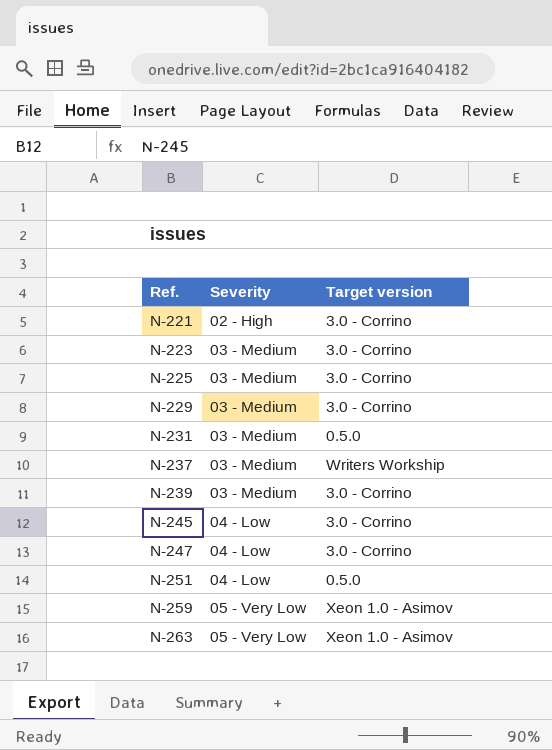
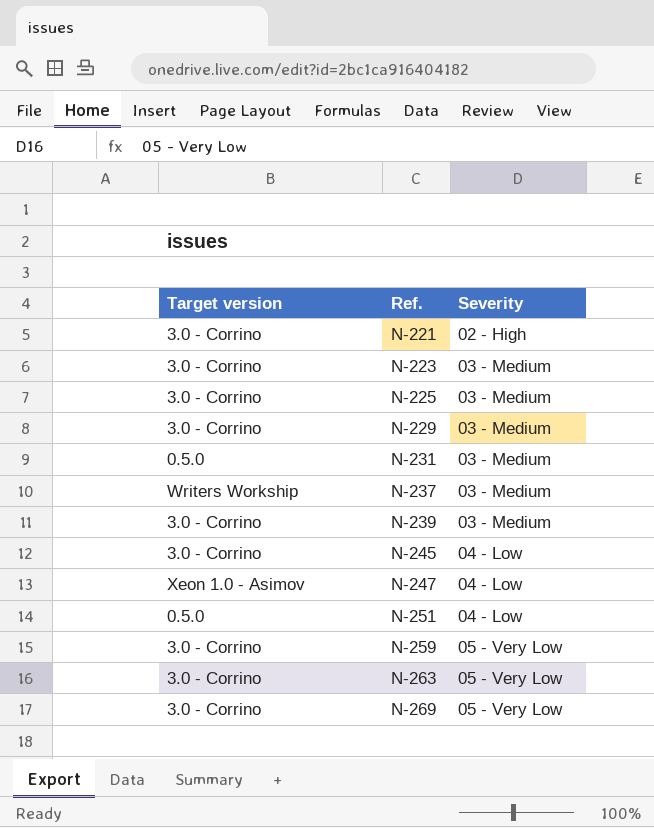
column Target version | position: 3 -> 1
N-247 | Target version: 3.0 - Corrino -> Xeon 1.0 - Asimov
N-259 | Target version: Xeon 1.0 - Asimov -> 3.0 - Corrino
N-263 | Target version: Xeon 1.0 - Asimov -> 3.0 - Corrino
row N-269: none -> 3.0 - Corrino | 05 - Very Low

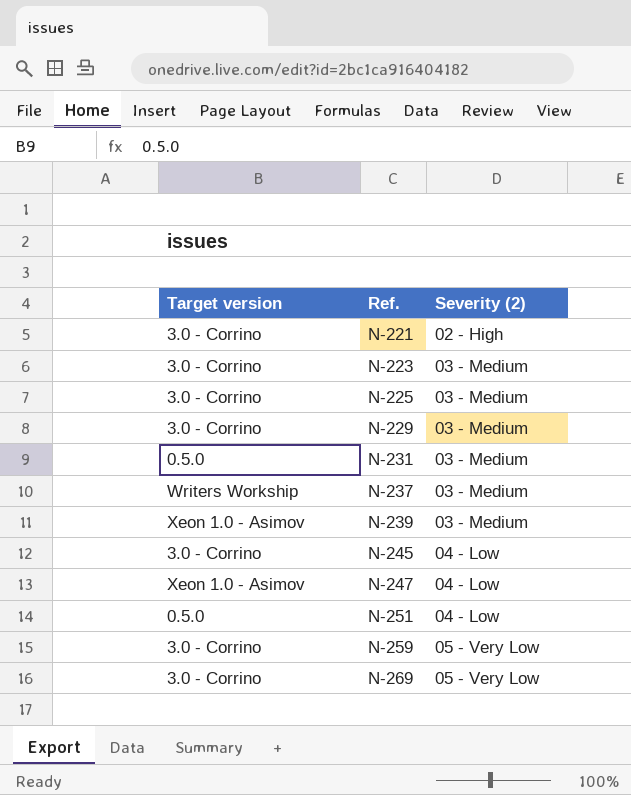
column name: Severity -> Severity (2)
row N-263: 3.0 - Corrino | 05 - Very Low -> none
N-239 | Target version: 3.0 - Corrino -> Xeon 1.0 - Asimov

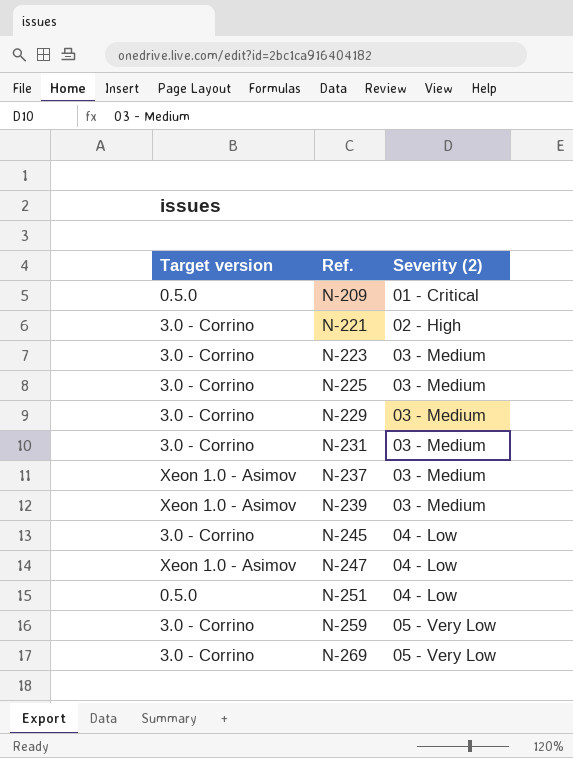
row N-209: none -> 0.5.0 | 01 - Critical
N-231 | Target version: 0.5.0 -> 3.0 - Corrino
N-237 | Target version: Writers Workship -> Xeon 1.0 - Asimov

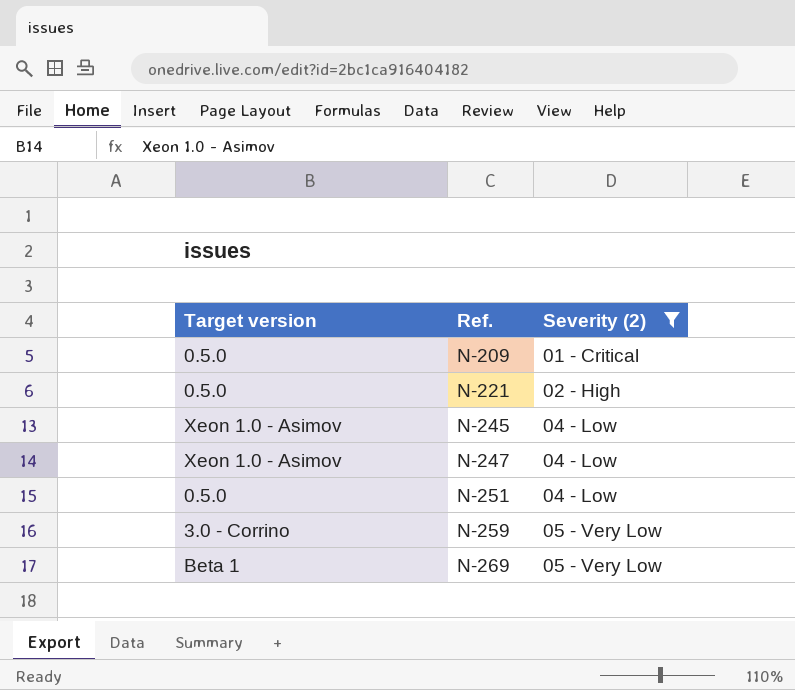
filter: none -> Severity (2) != 03 - Medium
N-221 | Target version: 3.0 - Corrino -> 0.5.0
N-245 | Target version: 3.0 - Corrino -> Xeon 1.0 - Asimov
N-269 | Target version: 3.0 - Corrino -> Beta 1

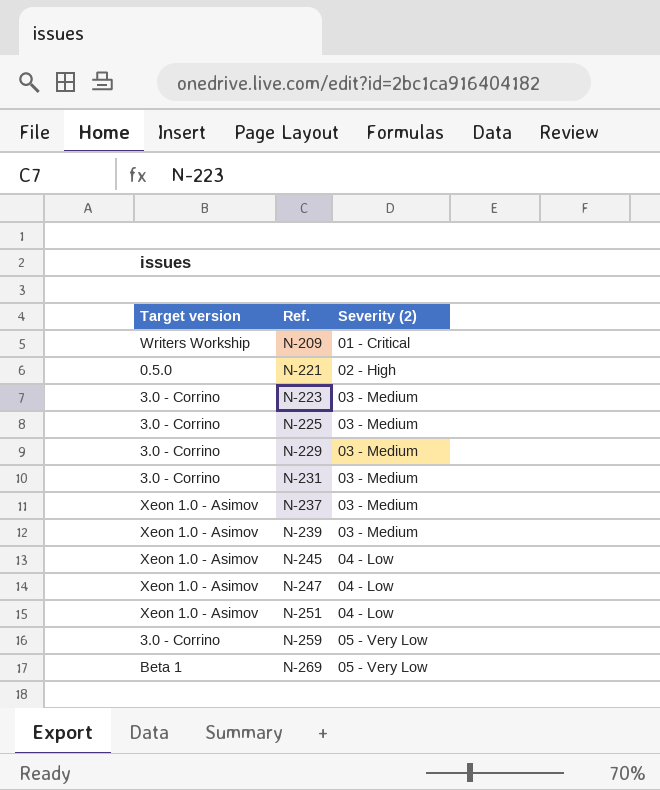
filter: Severity (2) != 03 - Medium -> none
N-209 | Target version: 0.5.0 -> Writers Workship
N-251 | Target version: 0.5.0 -> Xeon 1.0 - Asimov

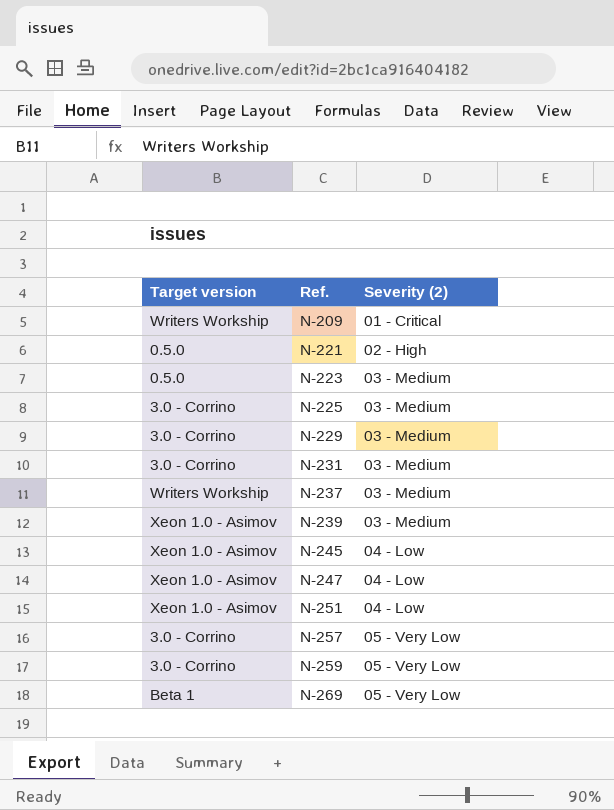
N-223 | Target version: 3.0 - Corrino -> 0.5.0
N-237 | Target version: Xeon 1.0 - Asimov -> Writers Workship
row N-257: none -> 3.0 - Corrino | 05 - Very Low

